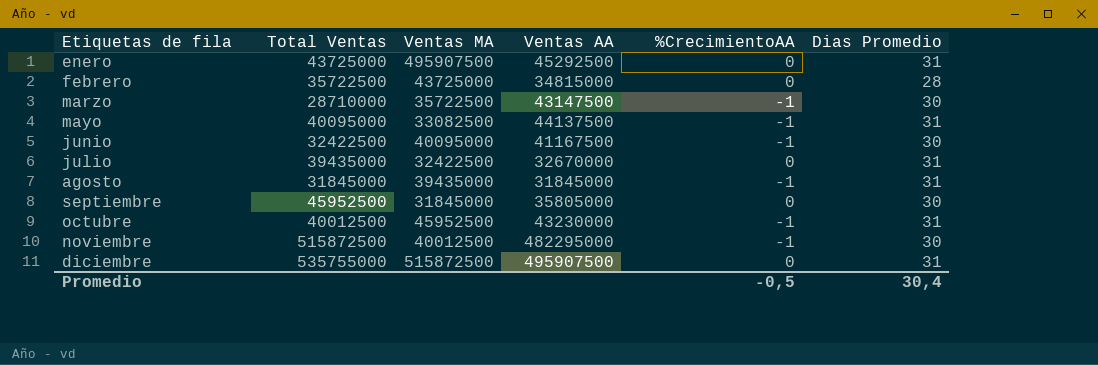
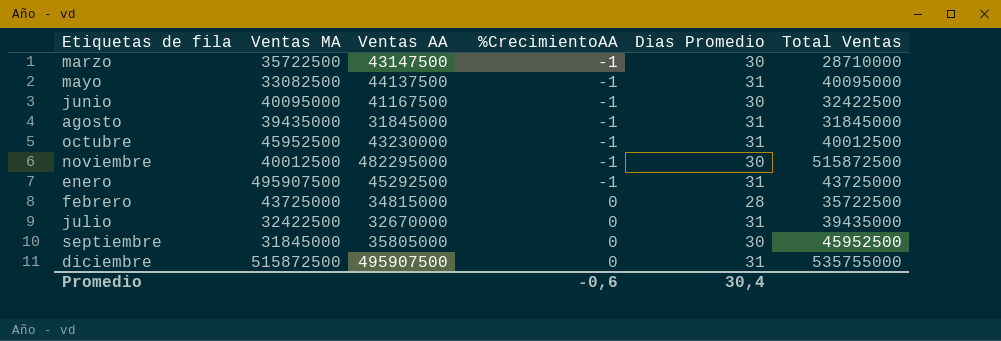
row order: Etiquetas de fila ascending -> %CrecimientoAA ascending
column Total Ventas | position: 2 -> 6
enero | %CrecimientoAA: 0 -> -1
Promedio | %CrecimientoAA: -0,5 -> -0,6

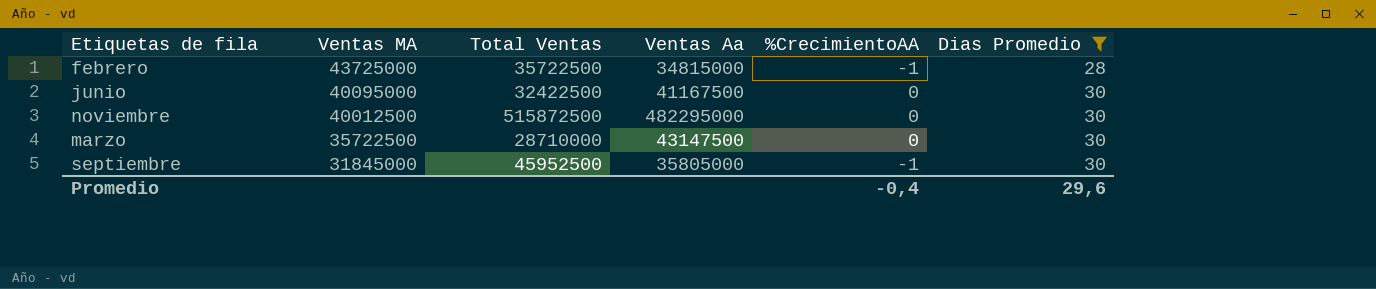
filter: none -> Dias Promedio != 31
row order: %CrecimientoAA ascending -> Ventas MA descending
column Total Ventas | position: 6 -> 3
column name: Ventas AA -> Ventas Aa
febrero | %CrecimientoAA: 0 -> -1
junio | %CrecimientoAA: -1 -> 0
noviembre | %CrecimientoAA: -1 -> 0
marzo | %CrecimientoAA: -1 -> 0
septiembre | %CrecimientoAA: 0 -> -1
Promedio | %CrecimientoAA: -0,6 -> -0,4
Promedio | Dias Promedio: 30,4 -> 29,6

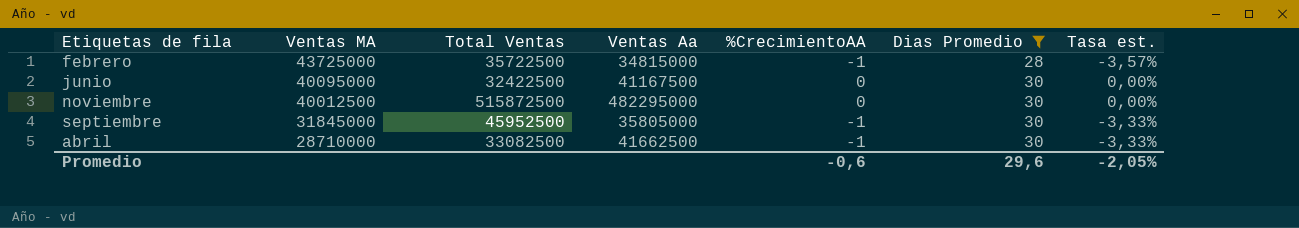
column Tasa est. | formula: none -> [%CrecimientoAA] / [Dias Promedio]
row marzo: 35722500 | 28710000 | 43147500 | 0 | 30 -> none
row abril: none -> 28710000 | 33082500 | 41662500 | -1 | 30 | -3,33%
Promedio | %CrecimientoAA: -0,4 -> -0,6

